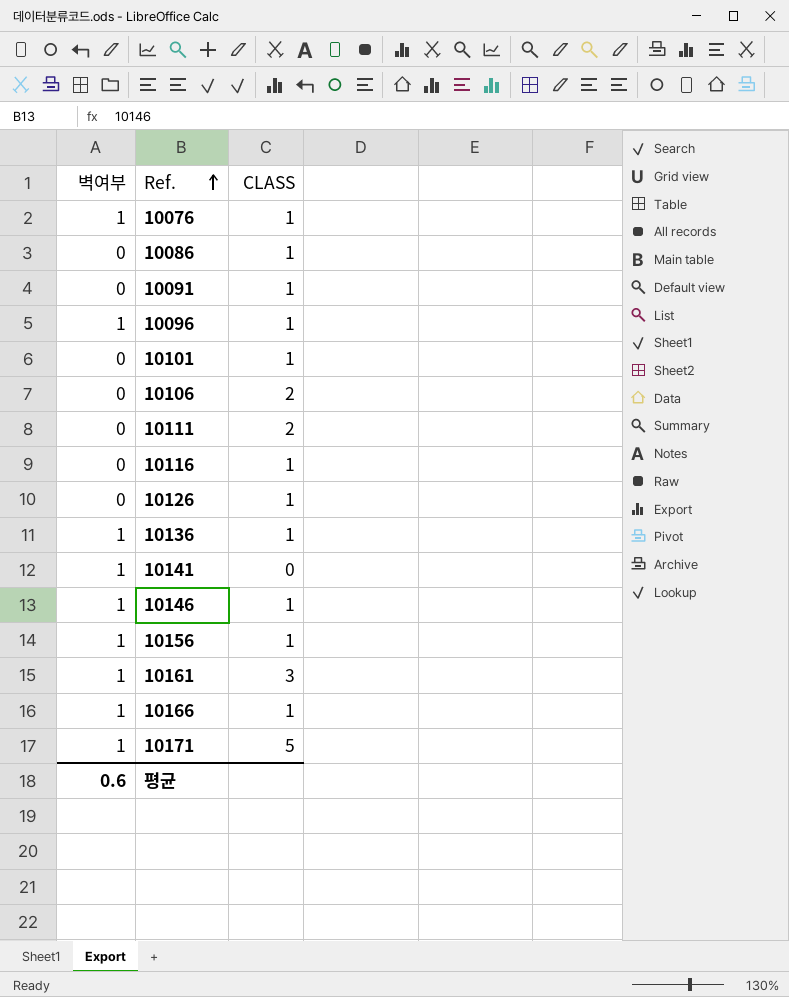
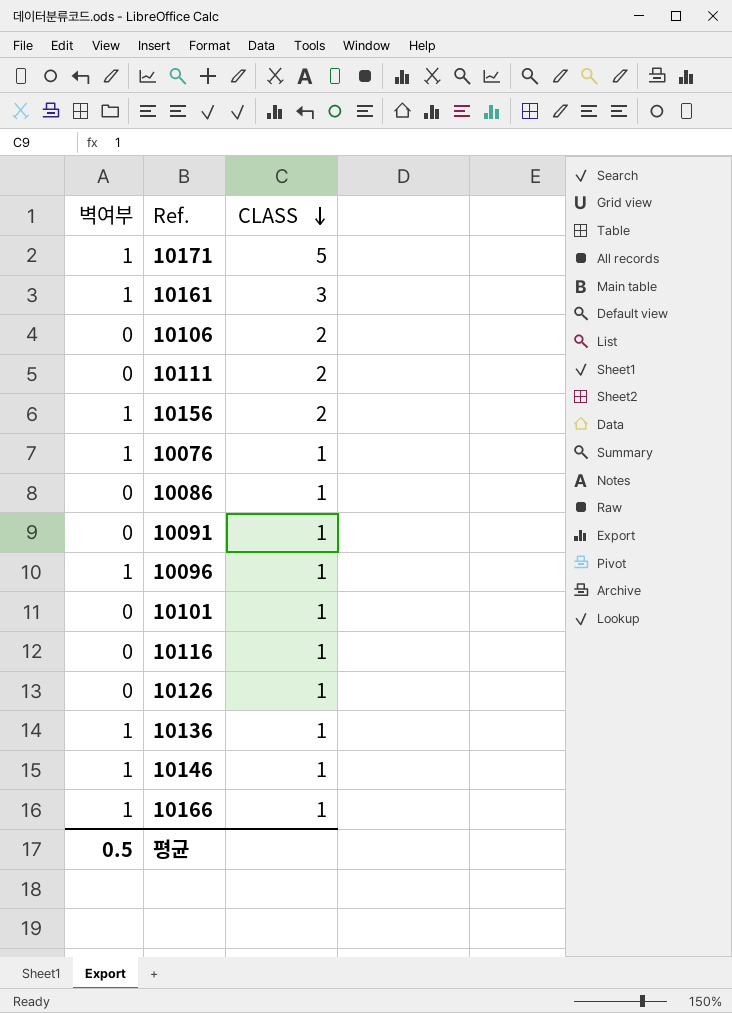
row order: Ref. ascending -> CLASS descending
row 10141: 1 | 0 -> none
10156 | CLASS: 1 -> 2
평균 | 벽여부: 0.6 -> 0.5

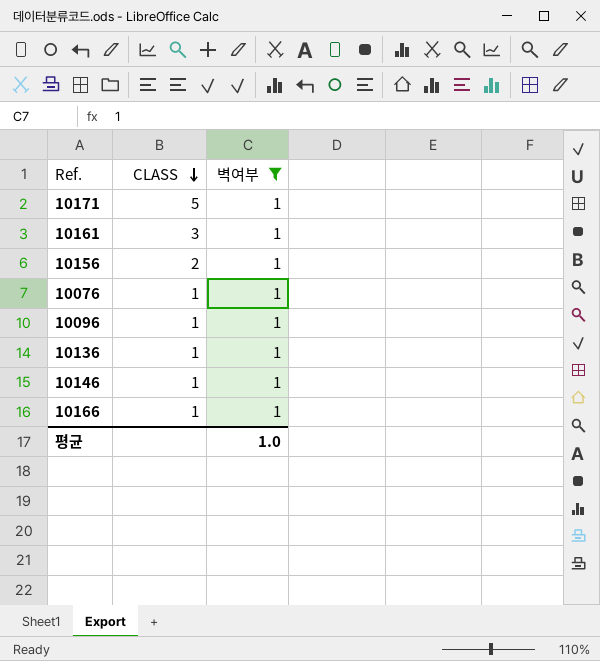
filter: none -> 벽여부 = 1
column 벽여부 | position: 1 -> 3
평균 | 벽여부: 0.5 -> 1.0

